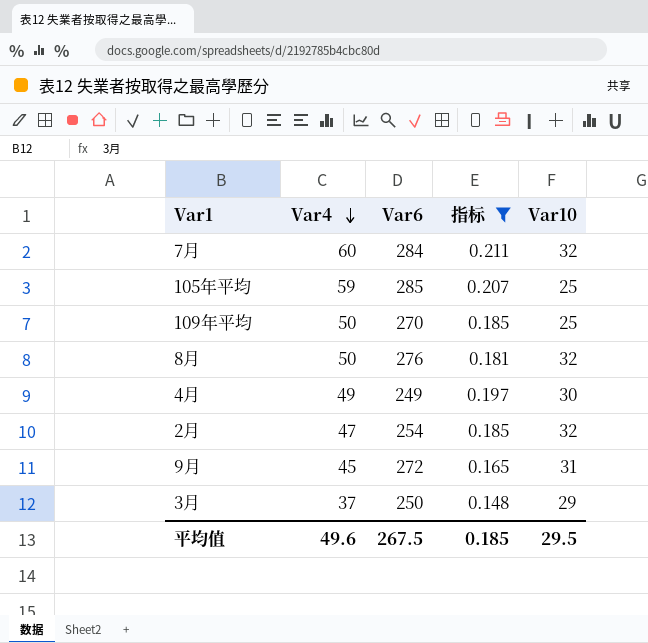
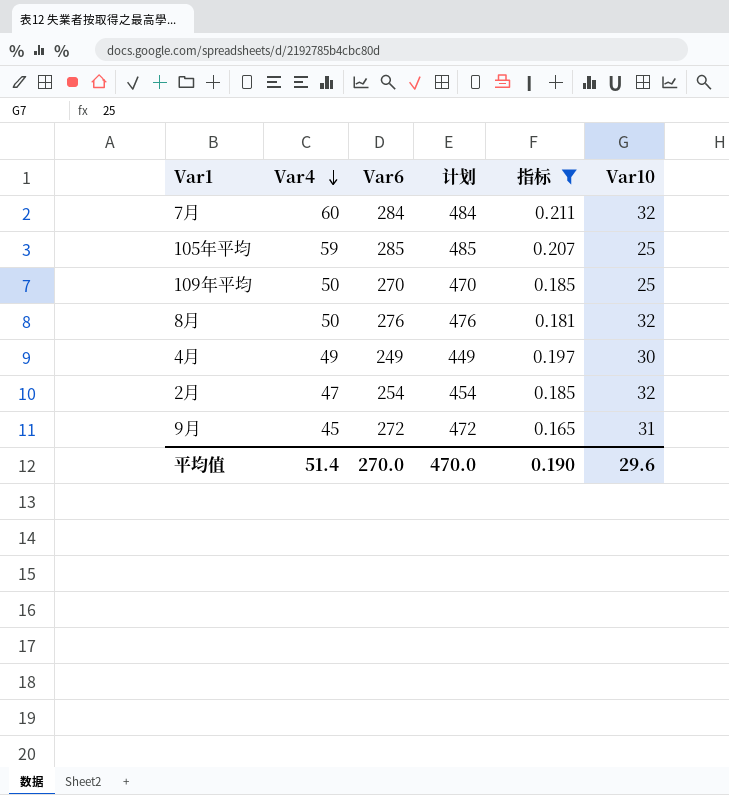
column 计划 | formula: none -> [Var6] + 200
row 3月: 37 | 250 | 0.148 | 29 -> none
平均值 | Var4: 49.6 -> 51.4
平均值 | Var6: 267.5 -> 270.0
平均值 | 指标: 0.185 -> 0.190
平均值 | Var10: 29.5 -> 29.6

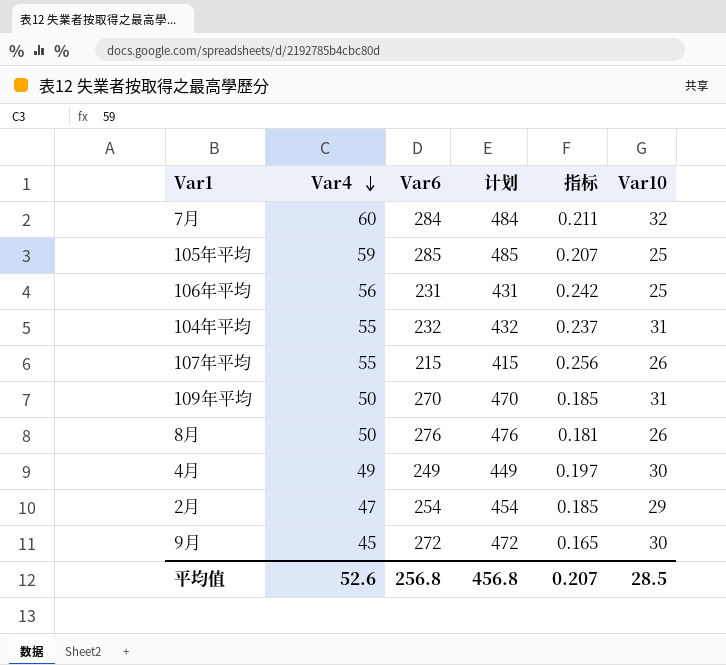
filter: 指标 <= 0.211 -> none
109年平均 | Var10: 25 -> 31
8月 | Var10: 32 -> 26
2月 | Var10: 32 -> 29
9月 | Var10: 31 -> 30
平均值 | Var4: 51.4 -> 52.6
平均值 | Var6: 270.0 -> 256.8
平均值 | 计划: 470.0 -> 456.8
平均值 | 指标: 0.190 -> 0.207
平均值 | Var10: 29.6 -> 28.5

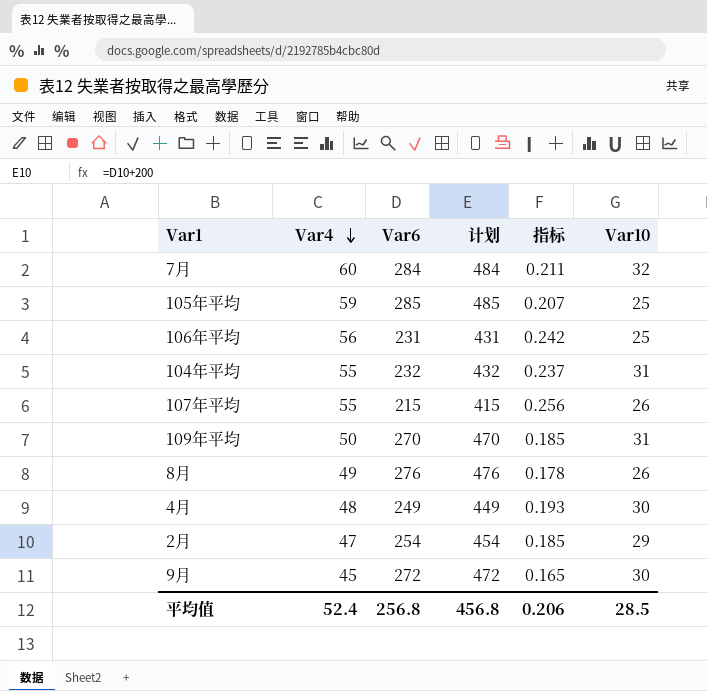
8月 | Var4: 50 -> 49
8月 | 指标: 0.181 -> 0.178
4月 | Var4: 49 -> 48
4月 | 指标: 0.197 -> 0.193
平均值 | Var4: 52.6 -> 52.4
平均值 | 指标: 0.207 -> 0.206

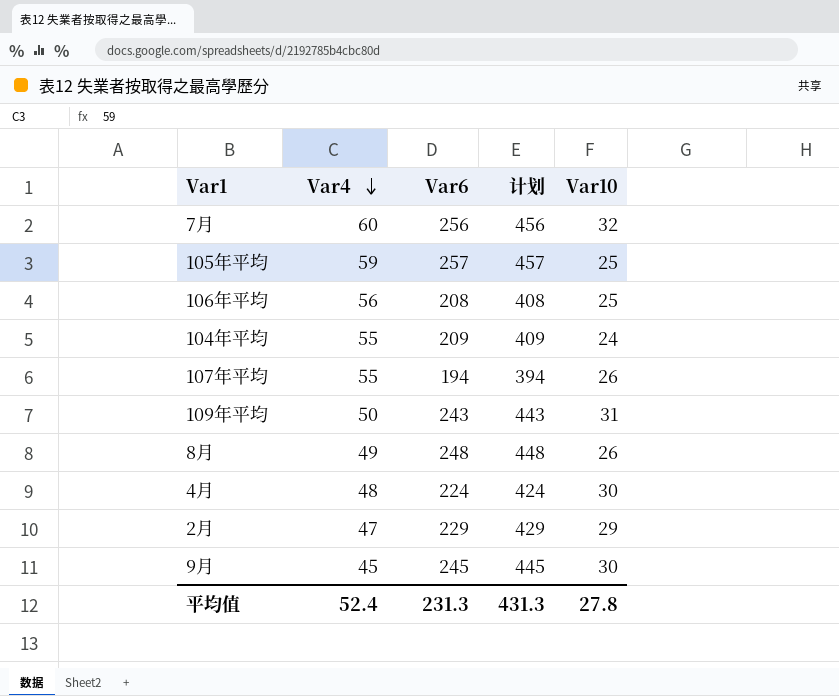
column 指标 | formula: [Var4] / [Var6] -> none
7月 | Var6: 284 -> 256
7月 | 计划: 484 -> 456
105年平均 | Var6: 285 -> 257
105年平均 | 计划: 485 -> 457
106年平均 | Var6: 231 -> 208
106年平均 | 计划: 431 -> 408
104年平均 | Var6: 232 -> 209
104年平均 | 计划: 432 -> 409
104年平均 | Var10: 31 -> 24
107年平均 | Var6: 215 -> 194
107年平均 | 计划: 415 -> 394
109年平均 | Var6: 270 -> 243
109年平均 | 计划: 470 -> 443
8月 | Var6: 276 -> 248
8月 | 计划: 476 -> 448
4月 | Var6: 249 -> 224
4月 | 计划: 449 -> 424
2月 | Var6: 254 -> 229
2月 | 计划: 454 -> 429
9月 | Var6: 272 -> 245
9月 | 计划: 472 -> 445
平均值 | Var6: 256.8 -> 231.3
平均值 | 计划: 456.8 -> 431.3
平均值 | Var10: 28.5 -> 27.8

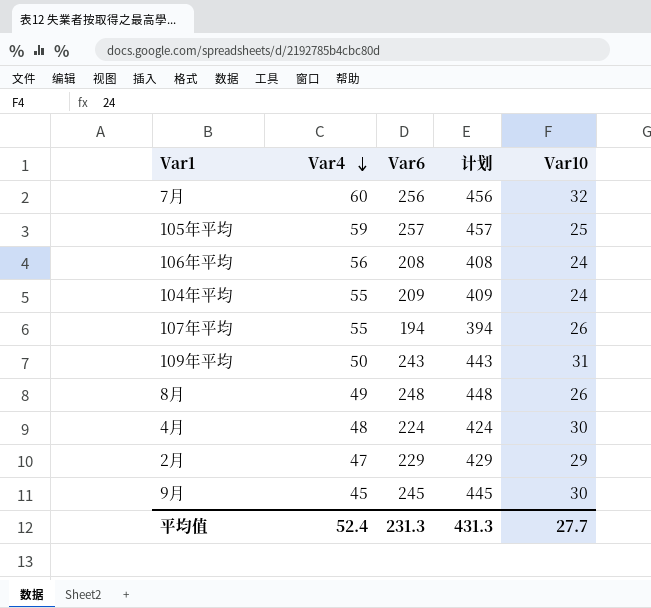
106年平均 | Var10: 25 -> 24
平均值 | Var10: 27.8 -> 27.7

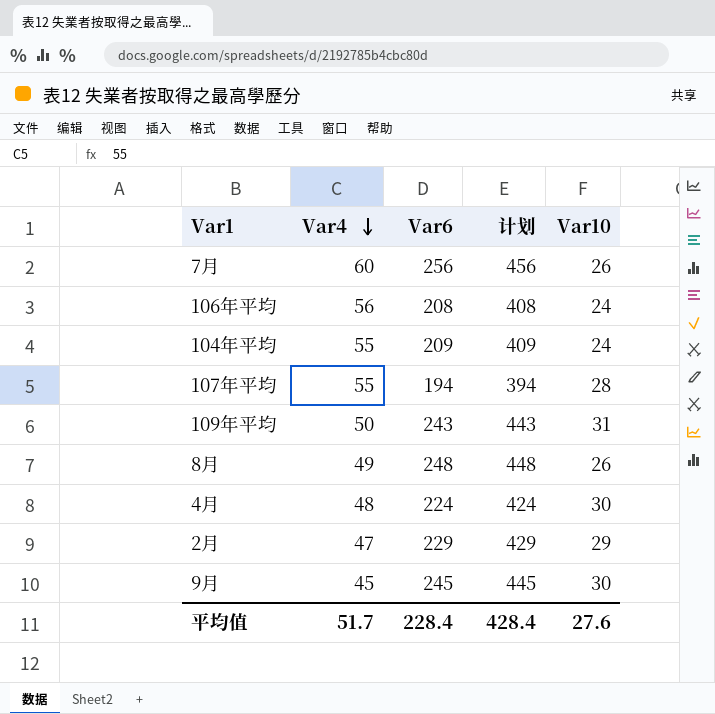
row 105年平均: 59 | 257 | 457 | 25 -> none
7月 | Var10: 32 -> 26
107年平均 | Var10: 26 -> 28
平均值 | Var4: 52.4 -> 51.7
平均值 | Var6: 231.3 -> 228.4
平均值 | 计划: 431.3 -> 428.4
平均值 | Var10: 27.7 -> 27.6

